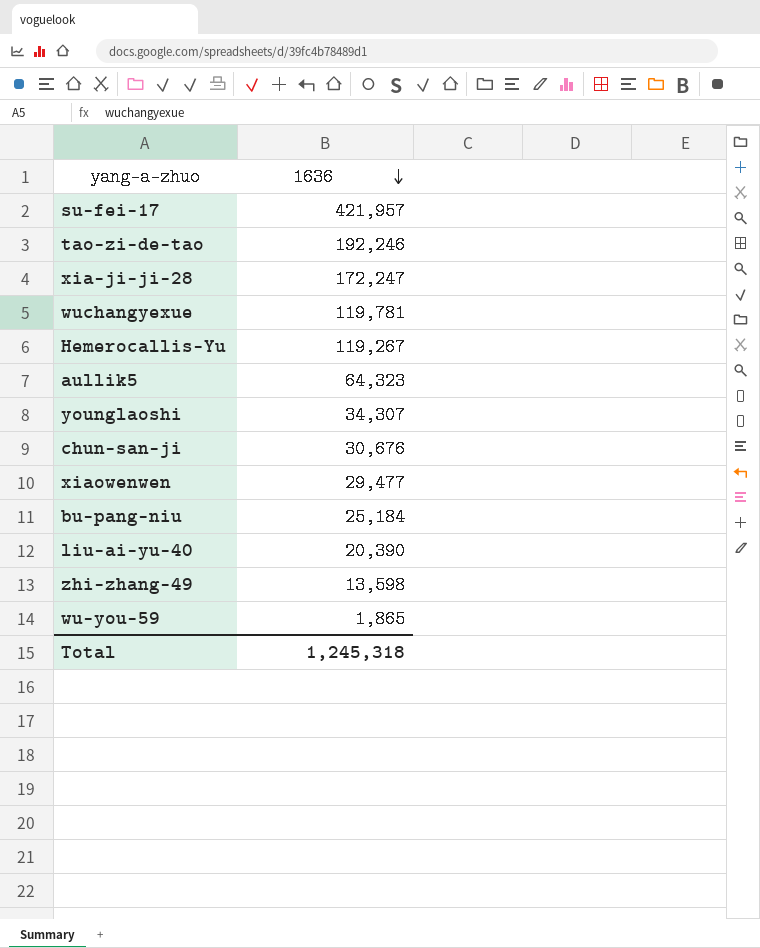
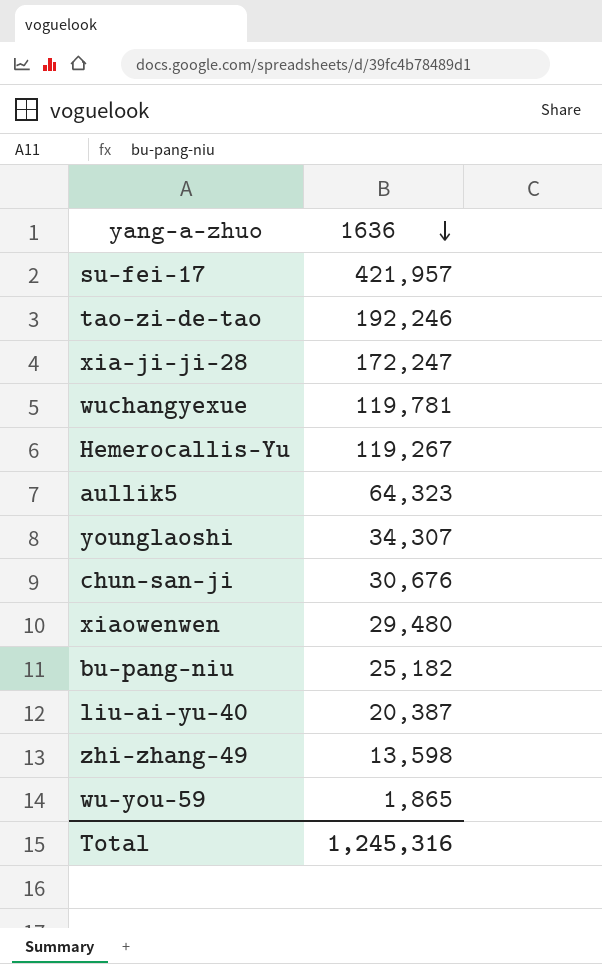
xiaowenwen | 1636: 29,477 -> 29,480
bu-pang-niu | 1636: 25,184 -> 25,182
liu-ai-yu-40 | 1636: 20,390 -> 20,387
Total | 1636: 1,245,318 -> 1,245,316

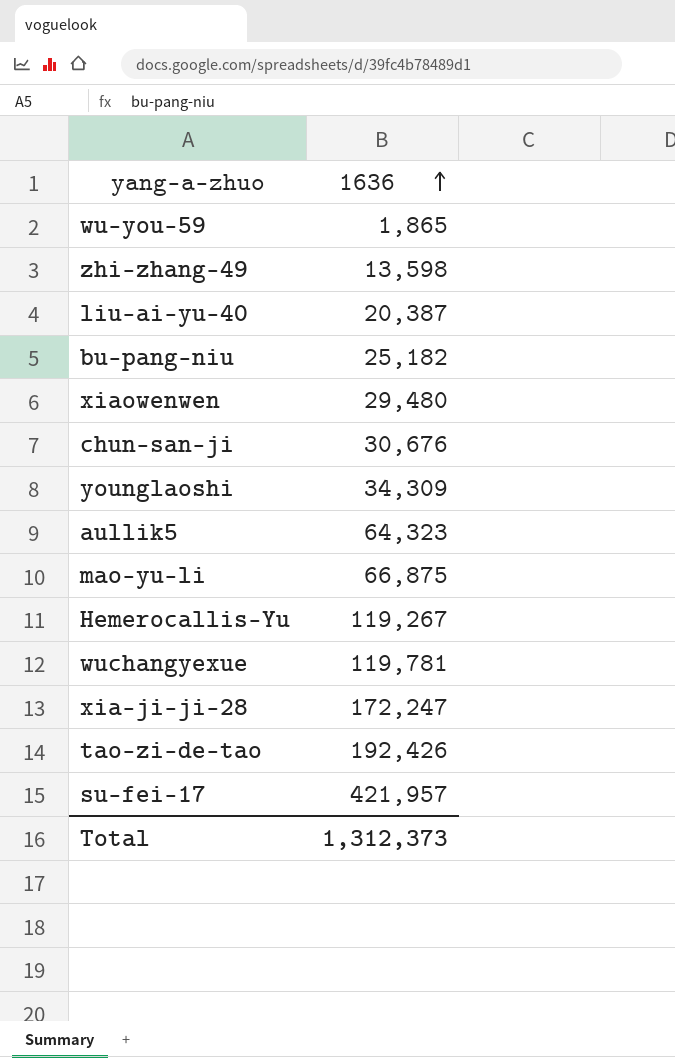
row order: 1636 descending -> 1636 ascending
younglaoshi | 1636: 34,307 -> 34,309
row mao-yu-li: none -> 66,875
tao-zi-de-tao | 1636: 192,246 -> 192,426
Total | 1636: 1,245,316 -> 1,312,373

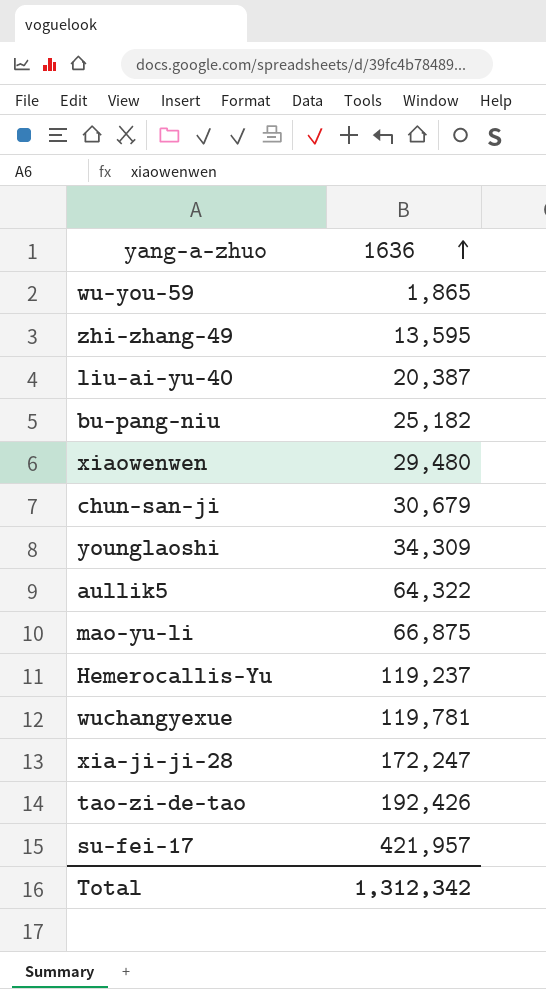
zhi-zhang-49 | 1636: 13,598 -> 13,595
chun-san-ji | 1636: 30,676 -> 30,679
aullik5 | 1636: 64,323 -> 64,322
Hemerocallis-Yu | 1636: 119,267 -> 119,237
Total | 1636: 1,312,373 -> 1,312,342

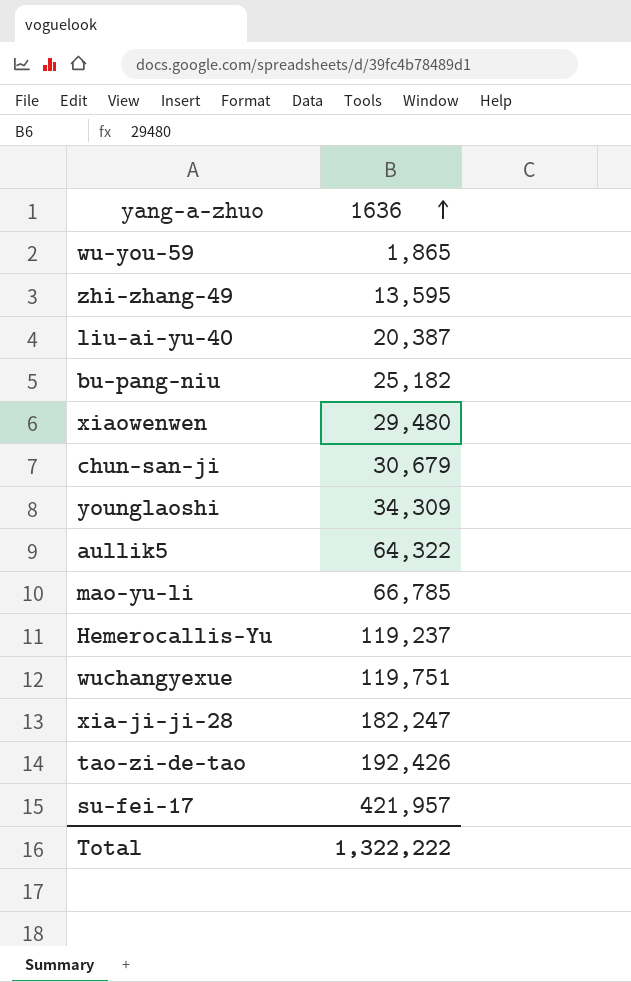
mao-yu-li | 1636: 66,875 -> 66,785
wuchangyexue | 1636: 119,781 -> 119,751
xia-ji-ji-28 | 1636: 172,247 -> 182,247
Total | 1636: 1,312,342 -> 1,322,222

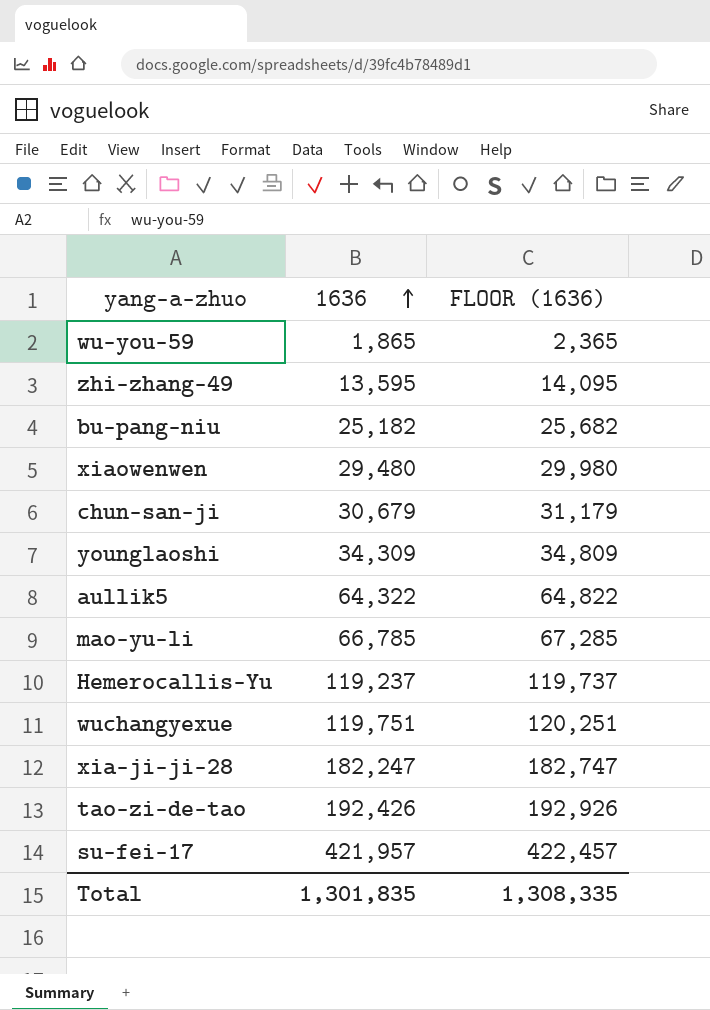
column FLOOR (1636) | formula: none -> [1636] + 500
row liu-ai-yu-40: 20,387 -> none
Total | 1636: 1,322,222 -> 1,301,835

